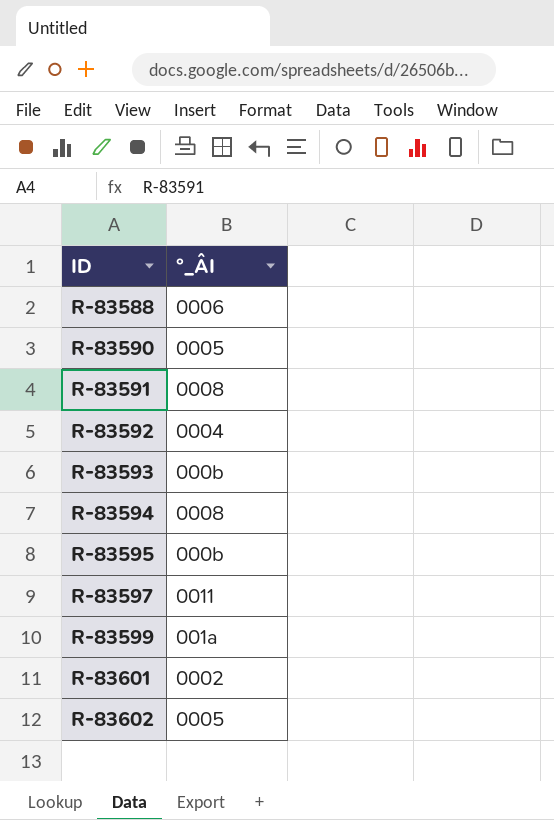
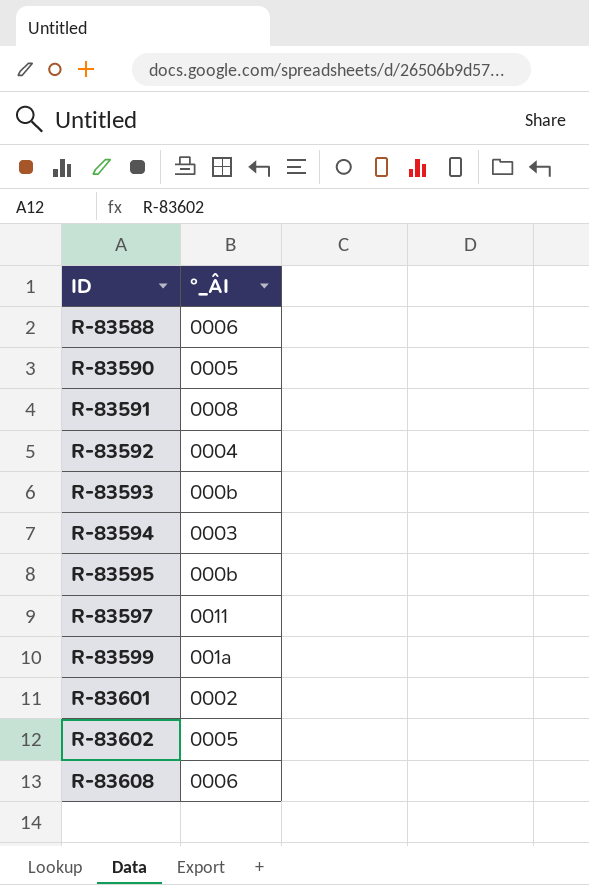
R-83594 | °_ÂI: 0008 -> 0003
row R-83608: none -> 0006

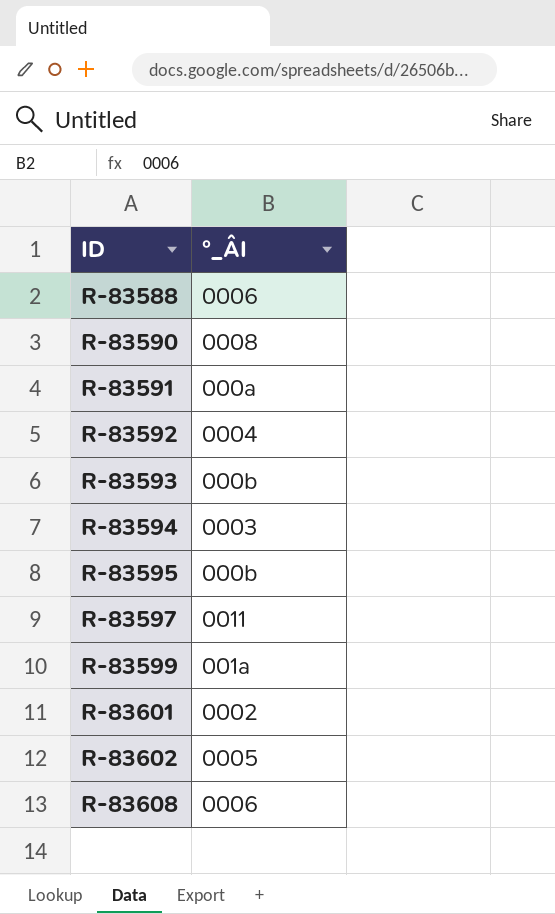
R-83590 | °_ÂI: 0005 -> 0008
R-83591 | °_ÂI: 0008 -> 000a

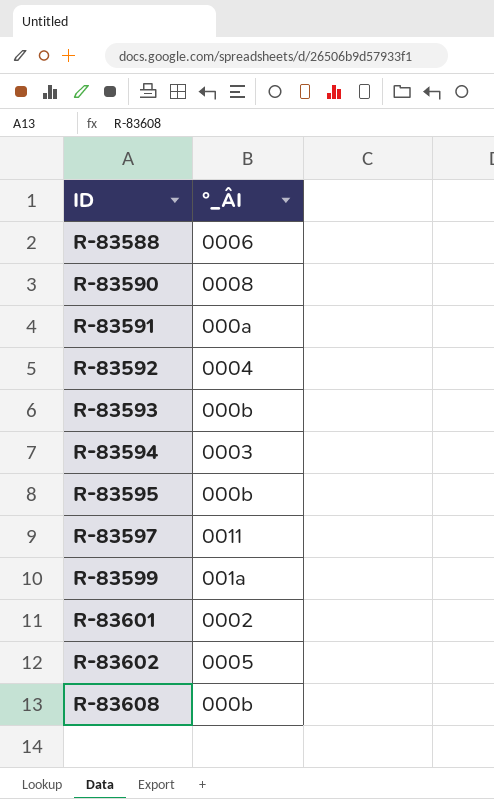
R-83608 | °_ÂI: 0006 -> 000b

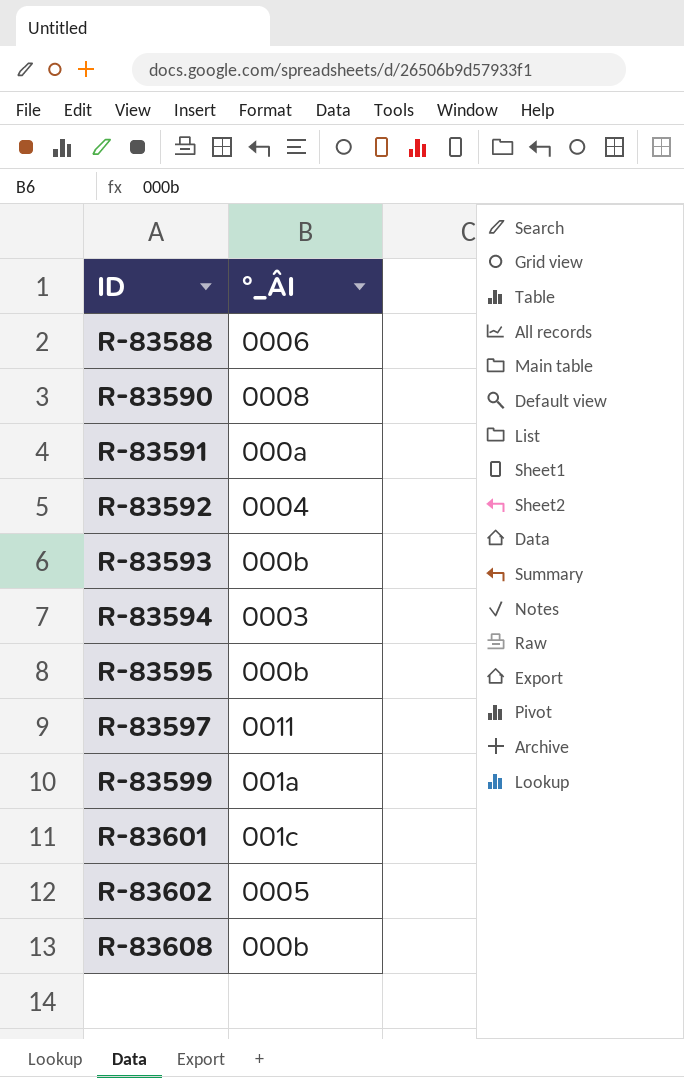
R-83601 | °_ÂI: 0002 -> 001c

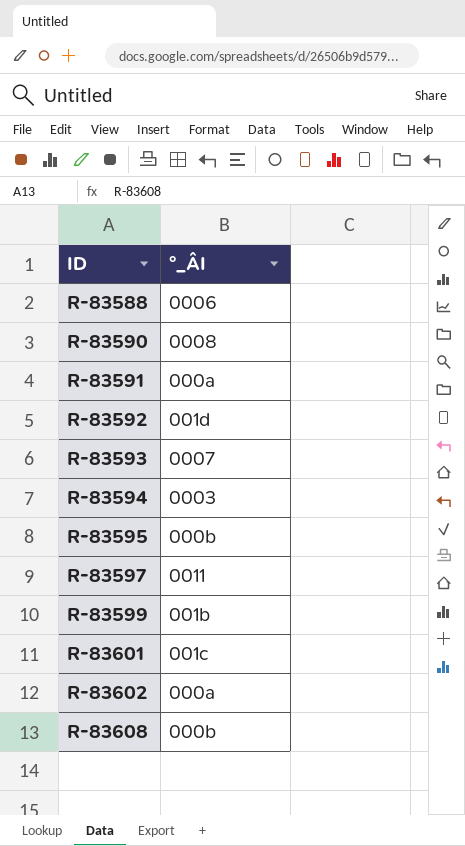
R-83592 | °_ÂI: 0004 -> 001d
R-83593 | °_ÂI: 000b -> 0007
R-83599 | °_ÂI: 001a -> 001b
R-83602 | °_ÂI: 0005 -> 000a

